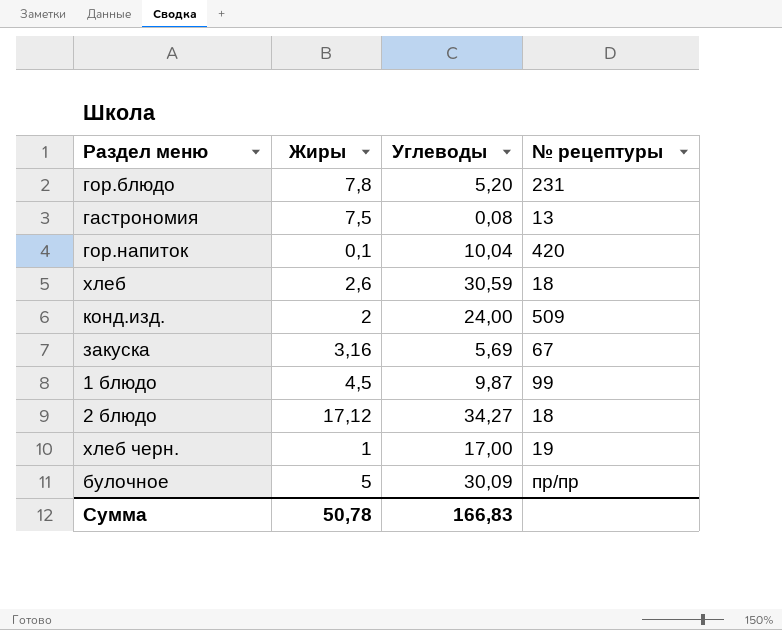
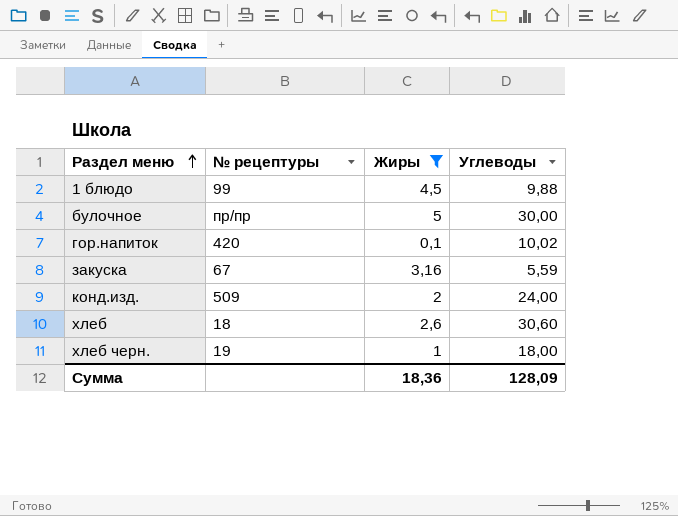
filter: none -> Жиры <= 5
row order: none -> Раздел меню ascending
column № рецептуры | position: 4 -> 2
1 блюдо | Углеводы: 9,87 -> 9,88
булочное | Углеводы: 30,09 -> 30,00
гор.напиток | Углеводы: 10,04 -> 10,02
закуска | Углеводы: 5,69 -> 5,59
хлеб | Углеводы: 30,59 -> 30,60
хлеб черн. | Углеводы: 17,00 -> 18,00
Сумма | Жиры: 50,78 -> 18,36
Сумма | Углеводы: 166,83 -> 128,09

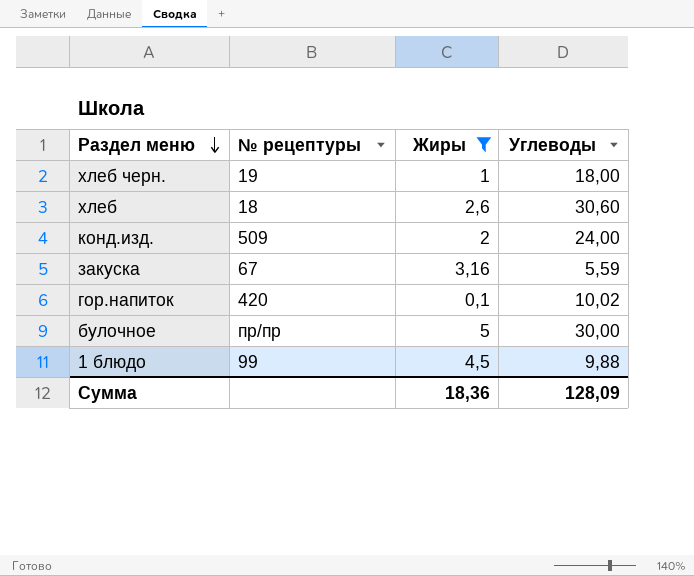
row order: Раздел меню ascending -> Раздел меню descending

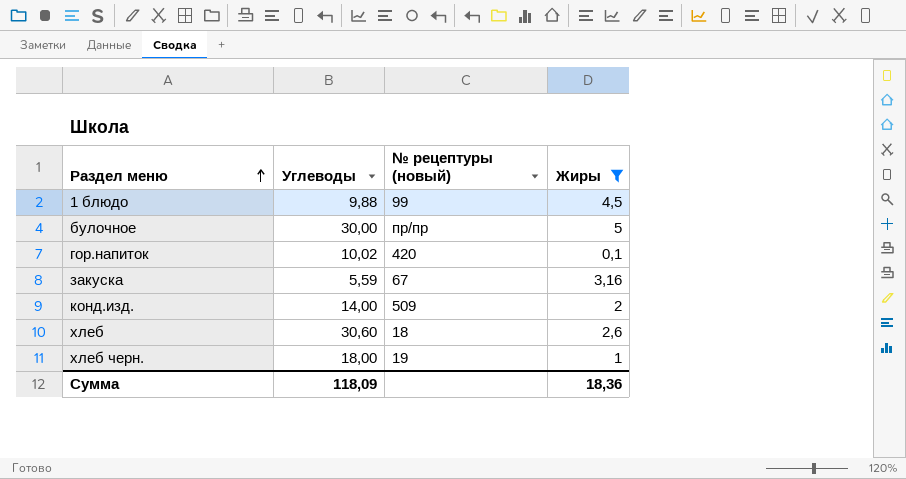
row order: Раздел меню descending -> Раздел меню ascending
column Углеводы | position: 4 -> 2
column name: № рецептуры -> № рецептуры (новый)
конд.изд. | Углеводы: 24,00 -> 14,00
Сумма | Углеводы: 128,09 -> 118,09

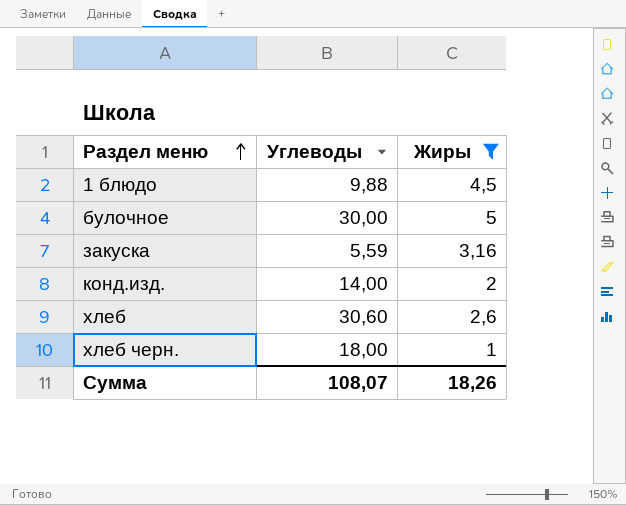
column № рецептуры (новый) | position: 3 -> none
row гор.напиток: 10,02 | 420 | 0,1 -> none
Сумма | Углеводы: 118,09 -> 108,07
Сумма | Жиры: 18,36 -> 18,26

